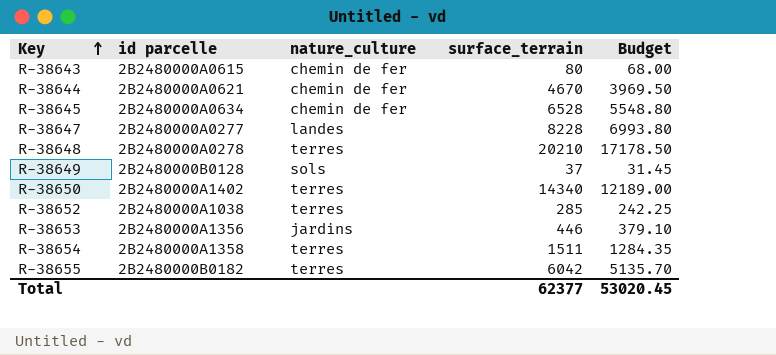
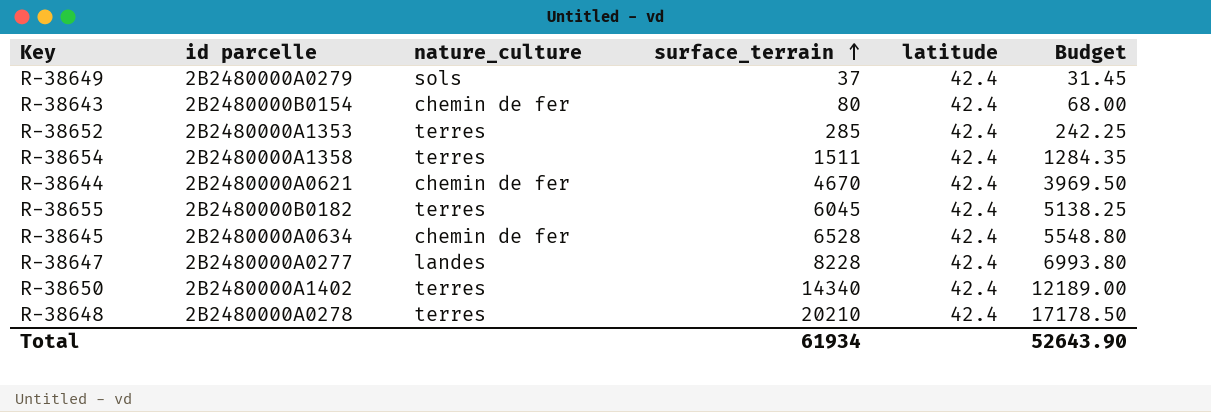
row order: Key ascending -> surface_terrain ascending
column latitude | position: none -> 5
row R-38653: 2B2480000A1356 | jardins | 446 | 379.10 -> none
R-38649 | id parcelle: 2B2480000B0128 -> 2B2480000A0279
R-38643 | id parcelle: 2B2480000A0615 -> 2B2480000B0154
R-38652 | id parcelle: 2B2480000A1038 -> 2B2480000A1353
R-38655 | surface_terrain: 6042 -> 6045
R-38655 | Budget: 5135.70 -> 5138.25
Total | surface_terrain: 62377 -> 61934
Total | Budget: 53020.45 -> 52643.90

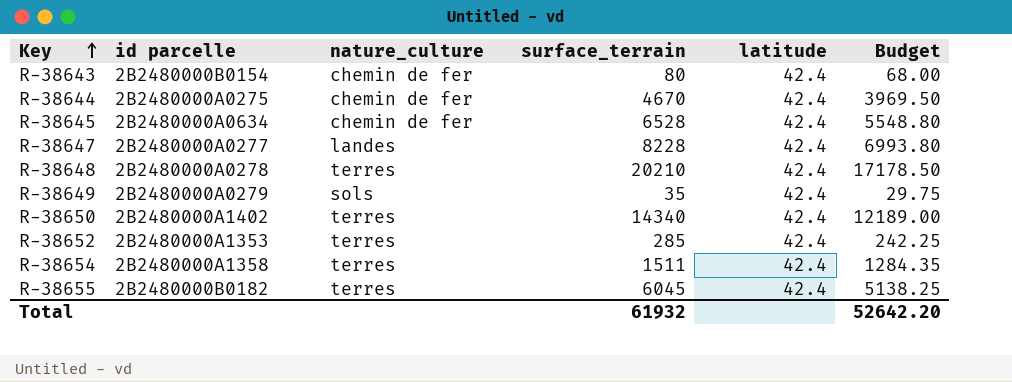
row order: surface_terrain ascending -> Key ascending
R-38644 | id parcelle: 2B2480000A0621 -> 2B2480000A0275
R-38649 | surface_terrain: 37 -> 35
R-38649 | Budget: 31.45 -> 29.75
Total | surface_terrain: 61934 -> 61932
Total | Budget: 52643.90 -> 52642.20

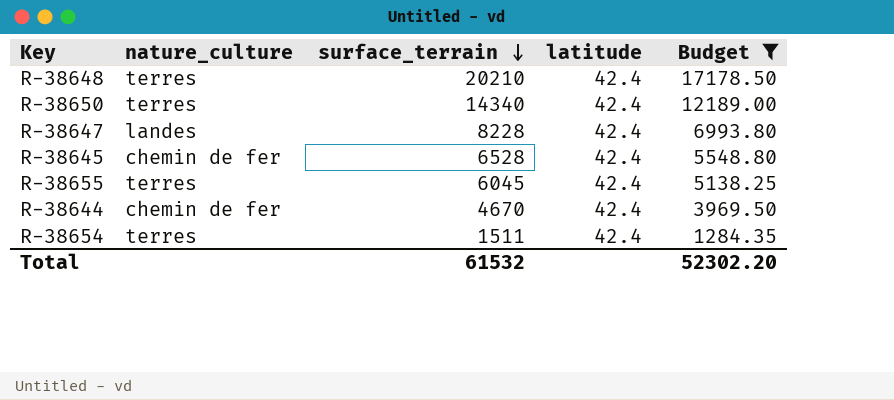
filter: none -> Budget >= 1284.35
row order: Key ascending -> surface_terrain descending
column id parcelle | position: 2 -> none
Total | surface_terrain: 61932 -> 61532
Total | Budget: 52642.20 -> 52302.20

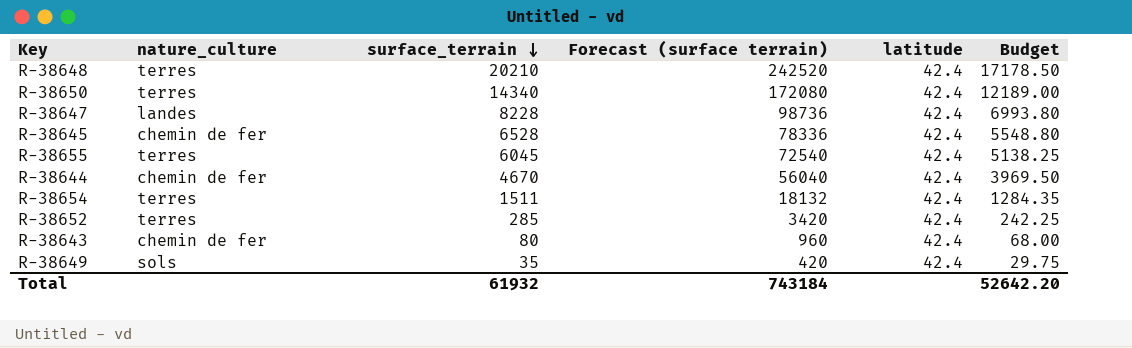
filter: Budget >= 1284.35 -> none
column Forecast (surface terrain) | formula: none -> [surface_terrain] * 12
Total | surface_terrain: 61532 -> 61932
Total | Budget: 52302.20 -> 52642.20

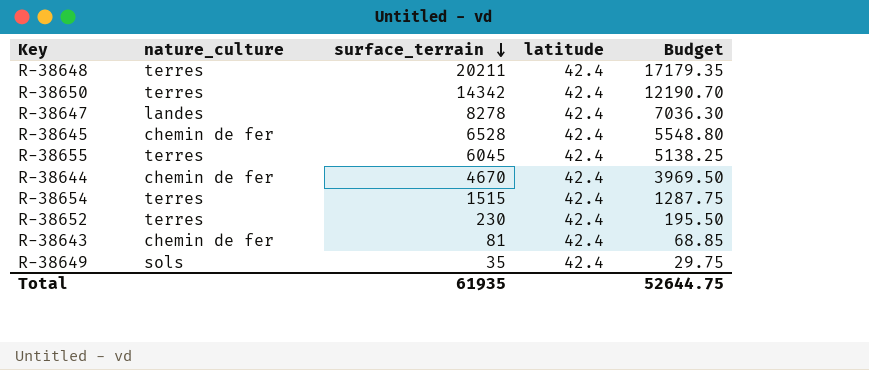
column Forecast (surface terrain) | formula: [surface_terrain] * 12 -> none
R-38648 | surface_terrain: 20210 -> 20211
R-38648 | Budget: 17178.50 -> 17179.35
R-38650 | surface_terrain: 14340 -> 14342
R-38650 | Budget: 12189.00 -> 12190.70
R-38647 | surface_terrain: 8228 -> 8278
R-38647 | Budget: 6993.80 -> 7036.30
R-38654 | surface_terrain: 1511 -> 1515
R-38654 | Budget: 1284.35 -> 1287.75
R-38652 | surface_terrain: 285 -> 230
R-38652 | Budget: 242.25 -> 195.50
R-38643 | surface_terrain: 80 -> 81
R-38643 | Budget: 68.00 -> 68.85
Total | surface_terrain: 61932 -> 61935
Total | Budget: 52642.20 -> 52644.75

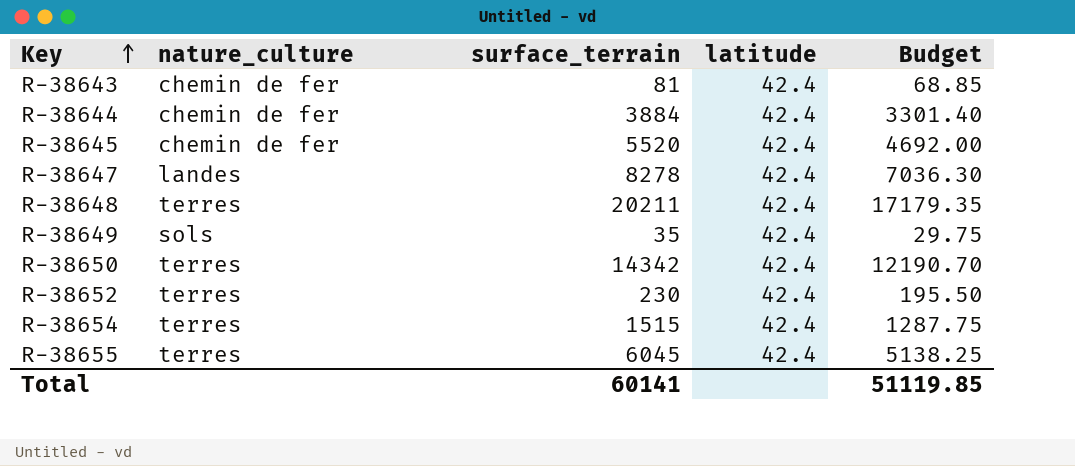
row order: surface_terrain descending -> Key ascending
R-38644 | surface_terrain: 4670 -> 3884
R-38644 | Budget: 3969.50 -> 3301.40
R-38645 | surface_terrain: 6528 -> 5520
R-38645 | Budget: 5548.80 -> 4692.00
Total | surface_terrain: 61935 -> 60141
Total | Budget: 52644.75 -> 51119.85

